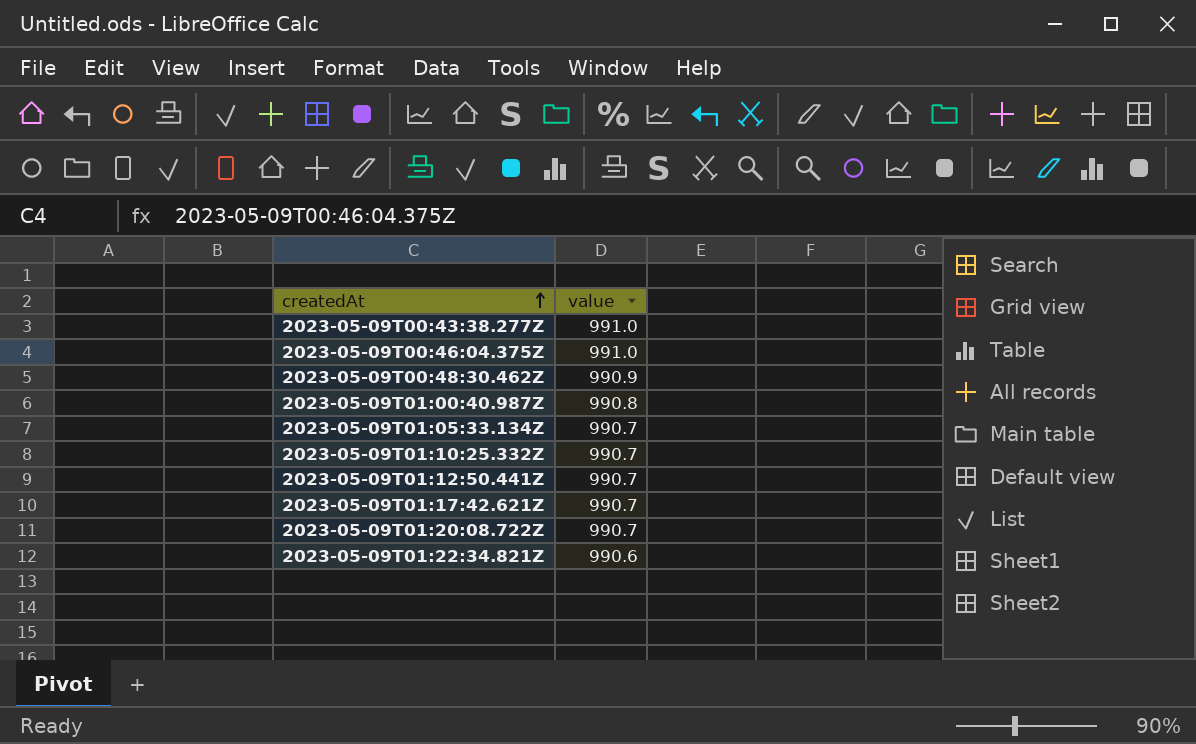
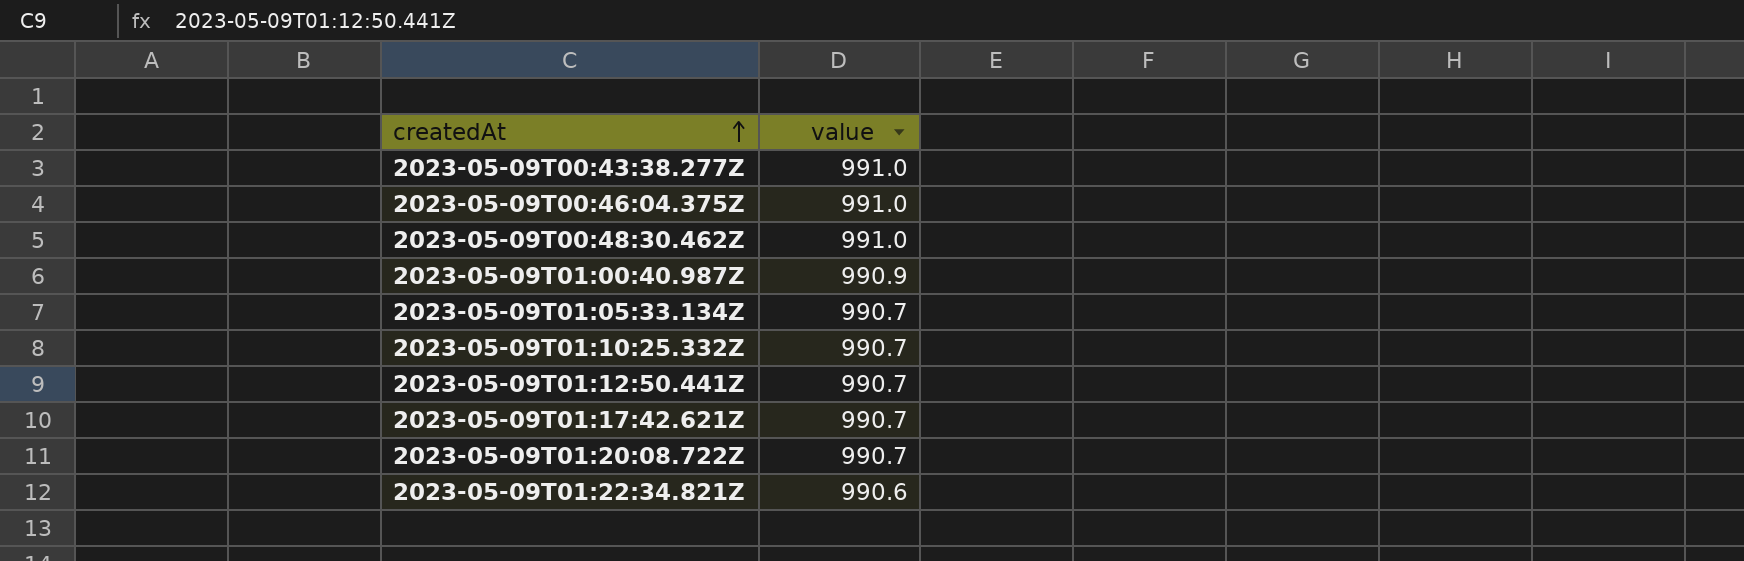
2023-05-09T00:48:30.462Z | value: 990.9 -> 991.0
2023-05-09T01:00:40.987Z | value: 990.8 -> 990.9

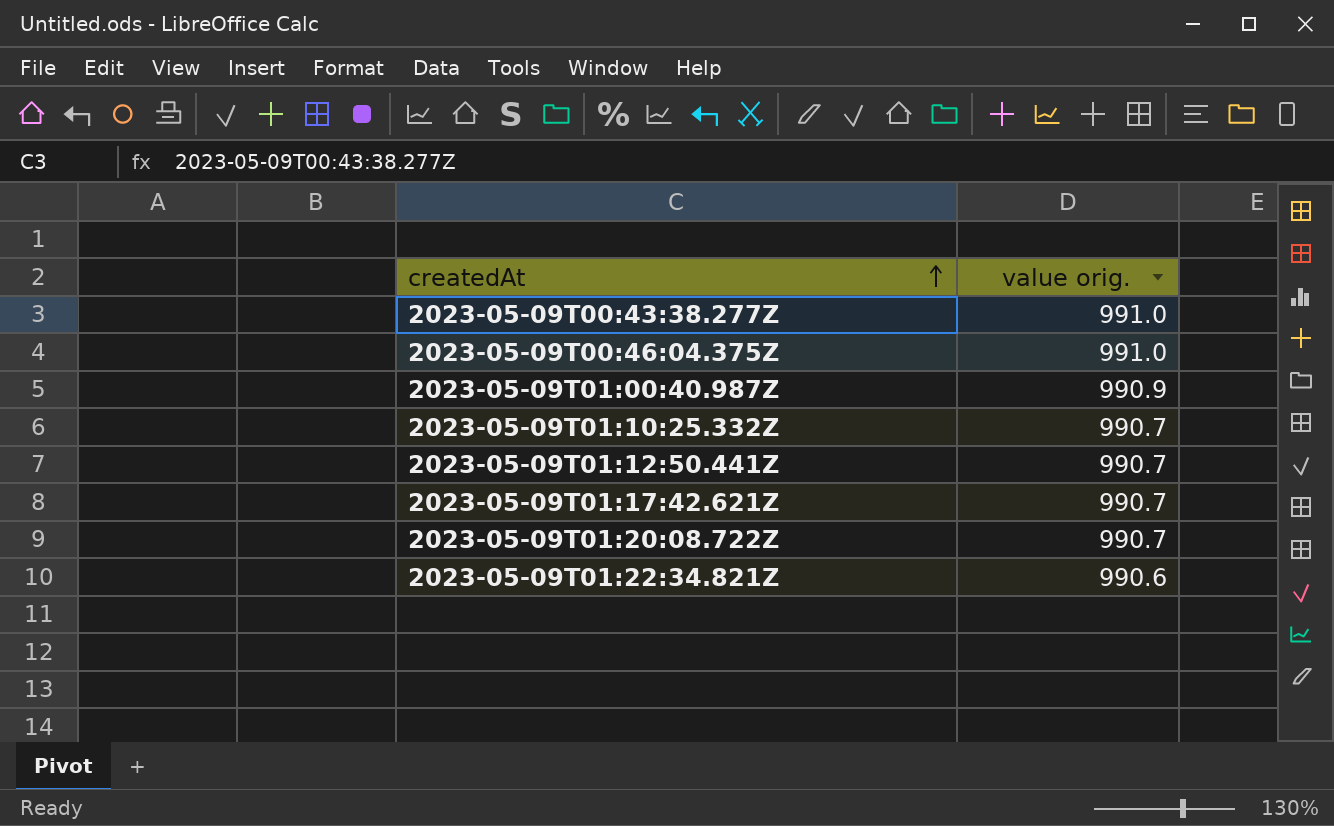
column name: value -> value orig.
row 2023-05-09T00:48:30.462Z: 991.0 -> none
row 2023-05-09T01:05:33.134Z: 990.7 -> none

